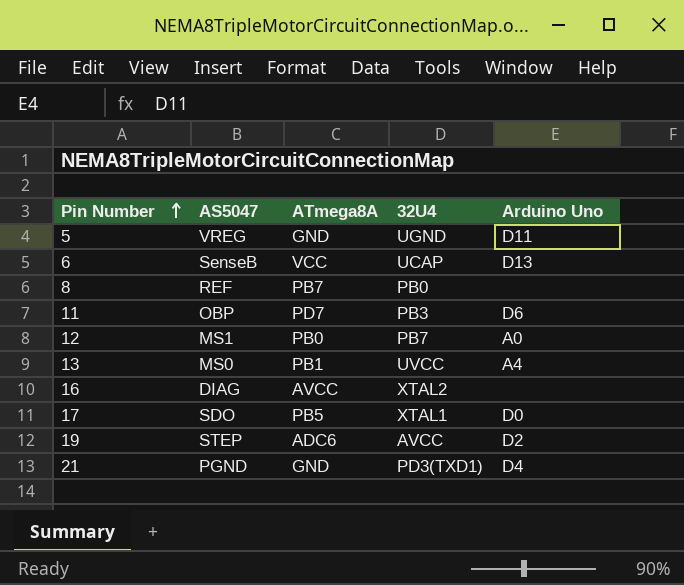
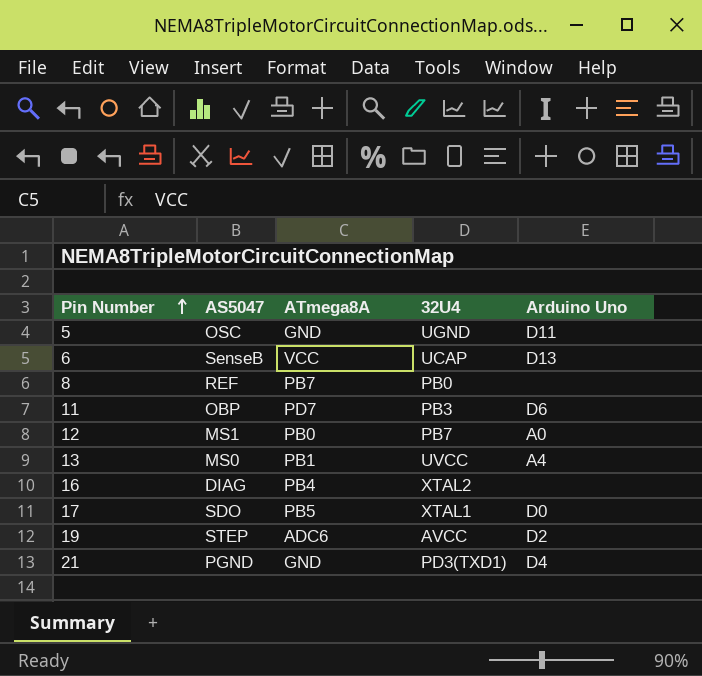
5 | AS5047: VREG -> OSC
16 | ATmega8A: AVCC -> PB4

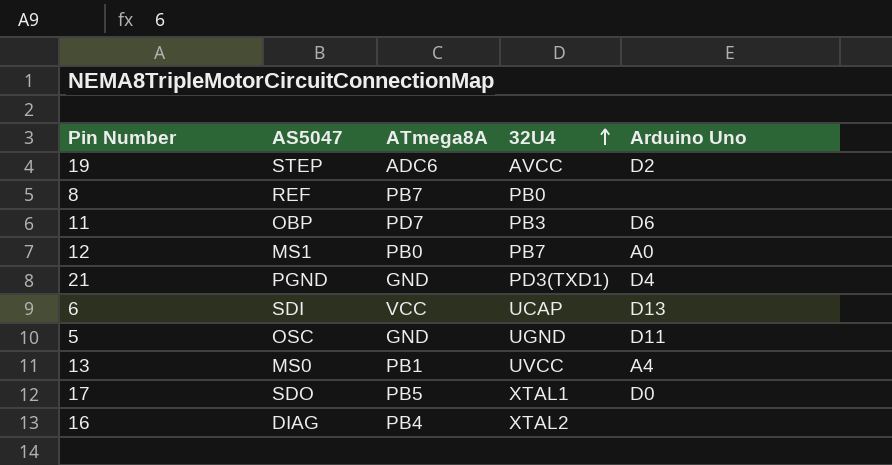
row order: Pin Number ascending -> 32U4 ascending
6 | AS5047: SenseB -> SDI

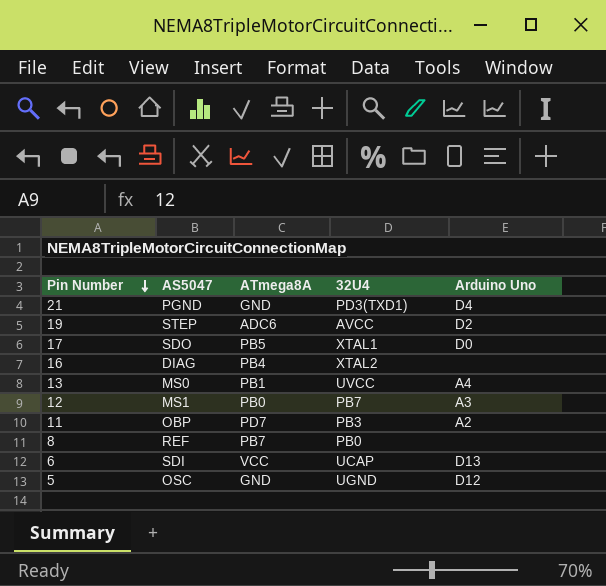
row order: 32U4 ascending -> Pin Number descending
12 | Arduino Uno: A0 -> A3
11 | Arduino Uno: D6 -> A2
5 | Arduino Uno: D11 -> D12

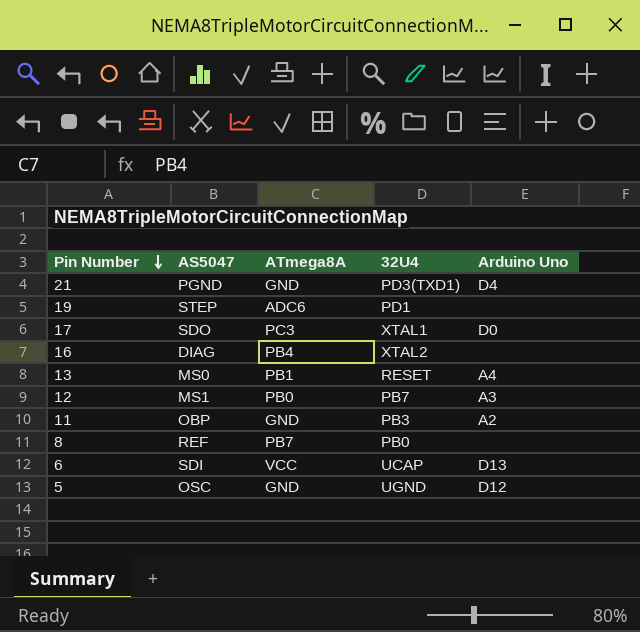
19 | 32U4: AVCC -> PD1
19 | Arduino Uno: D2 -> none
17 | ATmega8A: PB5 -> PC3
13 | 32U4: UVCC -> RESET
11 | ATmega8A: PD7 -> GND

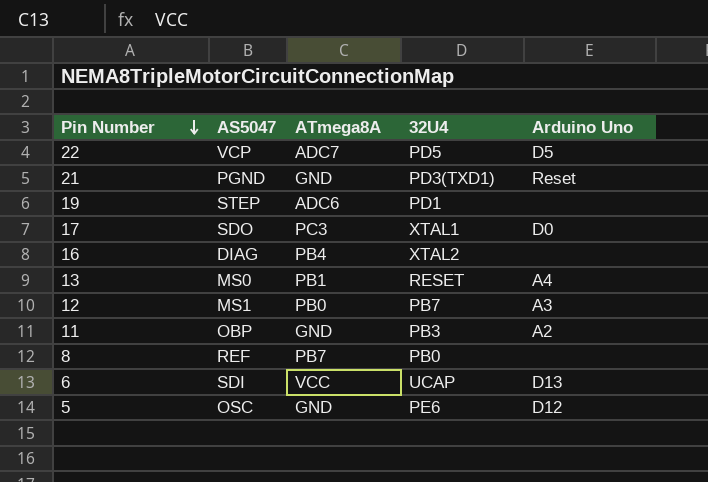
row 22: none -> VCP | ADC7 | PD5 | D5
21 | Arduino Uno: D4 -> Reset
5 | 32U4: UGND -> PE6

